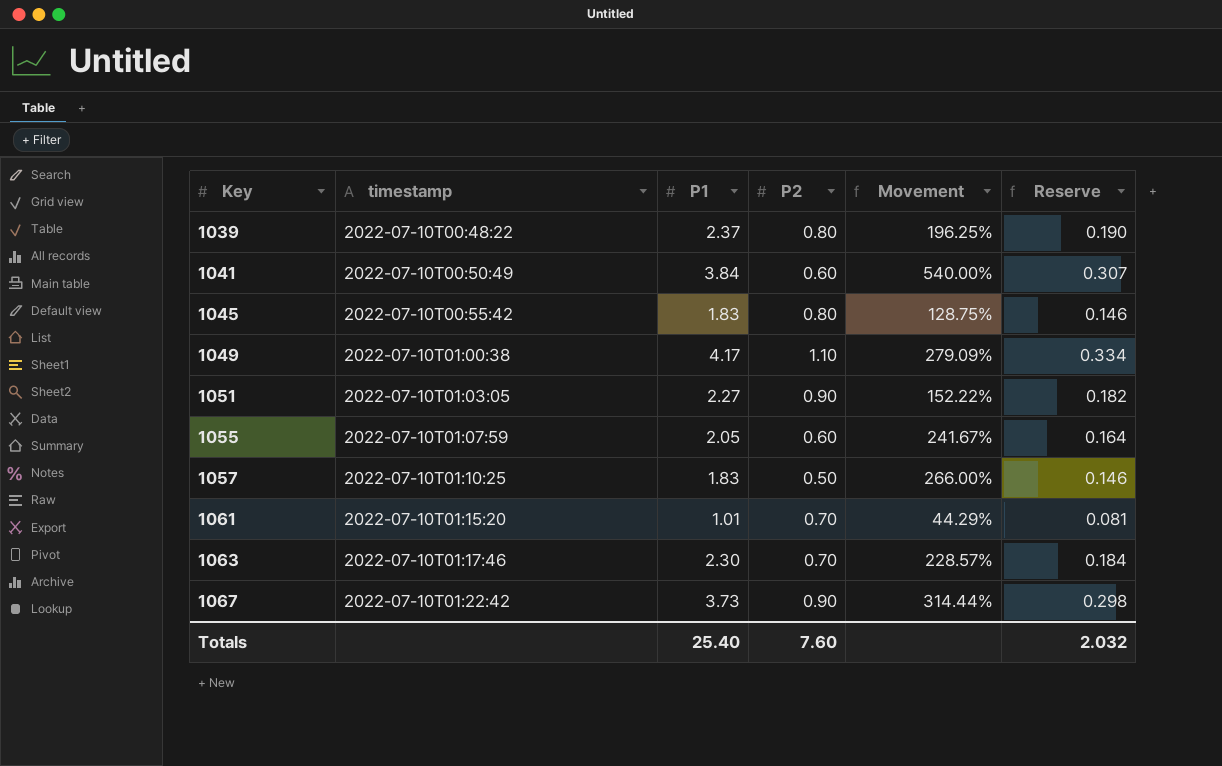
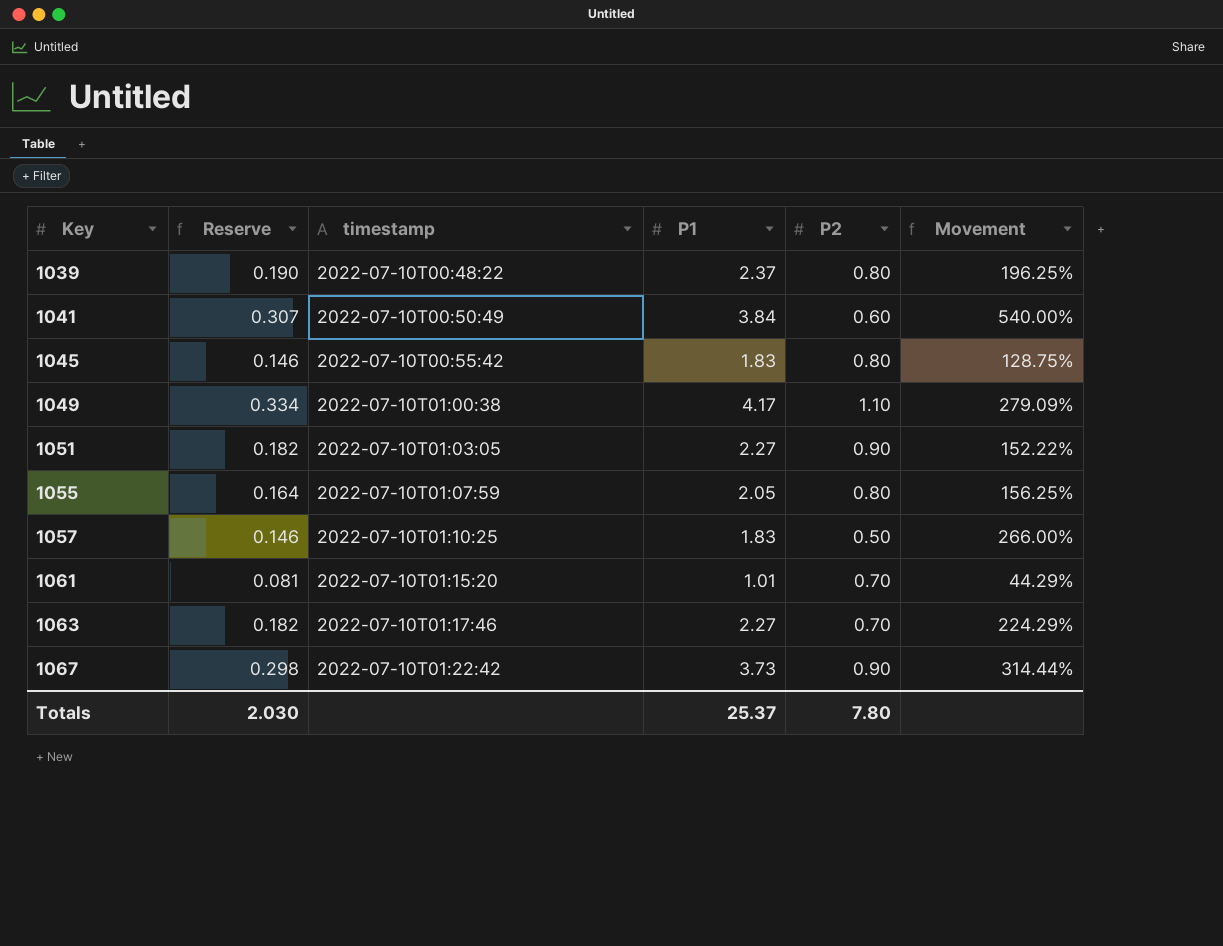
column Reserve | position: 6 -> 2
1055 | P2: 0.60 -> 0.80
1055 | Movement: 241.67% -> 156.25%
1063 | Reserve: 0.184 -> 0.182
1063 | P1: 2.30 -> 2.27
1063 | Movement: 228.57% -> 224.29%
Totals | Reserve: 2.032 -> 2.030
Totals | P1: 25.40 -> 25.37
Totals | P2: 7.60 -> 7.80

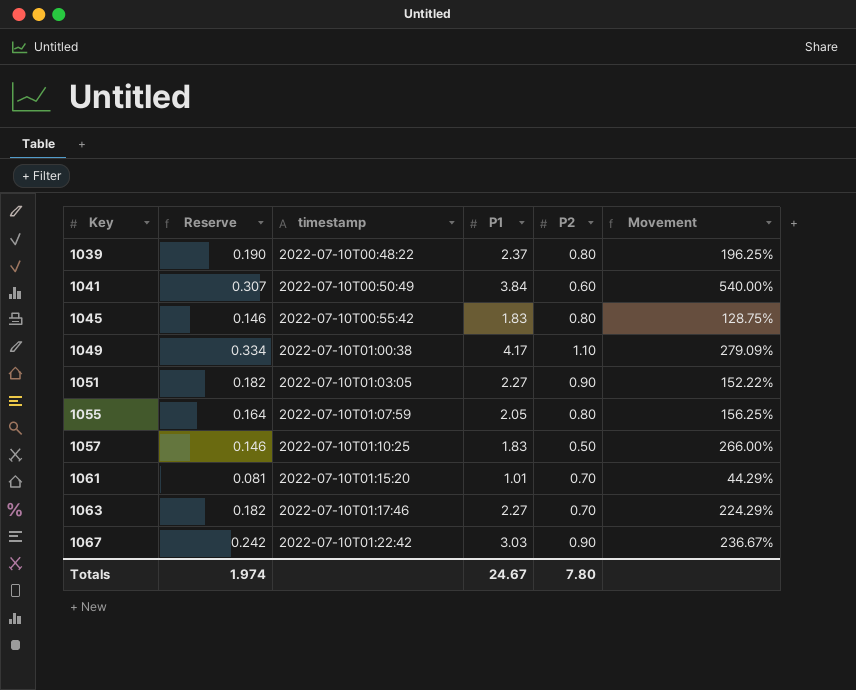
1067 | Reserve: 0.298 -> 0.242
1067 | P1: 3.73 -> 3.03
1067 | Movement: 314.44% -> 236.67%
Totals | Reserve: 2.030 -> 1.974
Totals | P1: 25.37 -> 24.67

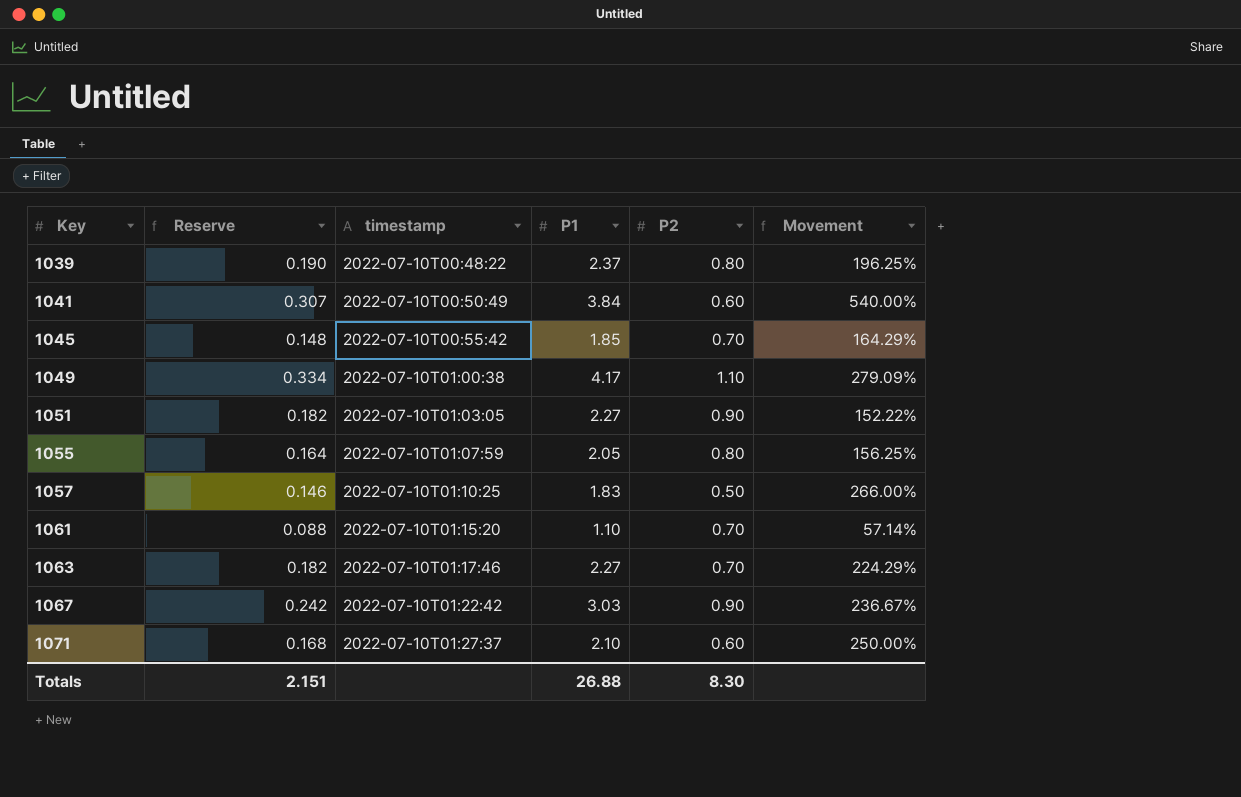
1045 | Reserve: 0.146 -> 0.148
1045 | P1: 1.83 -> 1.85
1045 | P2: 0.80 -> 0.70
1045 | Movement: 128.75% -> 164.29%
1061 | Reserve: 0.081 -> 0.088
1061 | P1: 1.01 -> 1.10
1061 | Movement: 44.29% -> 57.14%
row 1071: none -> 0.168 | 2022-07-10T01:27:37 | 2.10 | 0.60 | 250.00%
Totals | Reserve: 1.974 -> 2.151
Totals | P1: 24.67 -> 26.88
Totals | P2: 7.80 -> 8.30

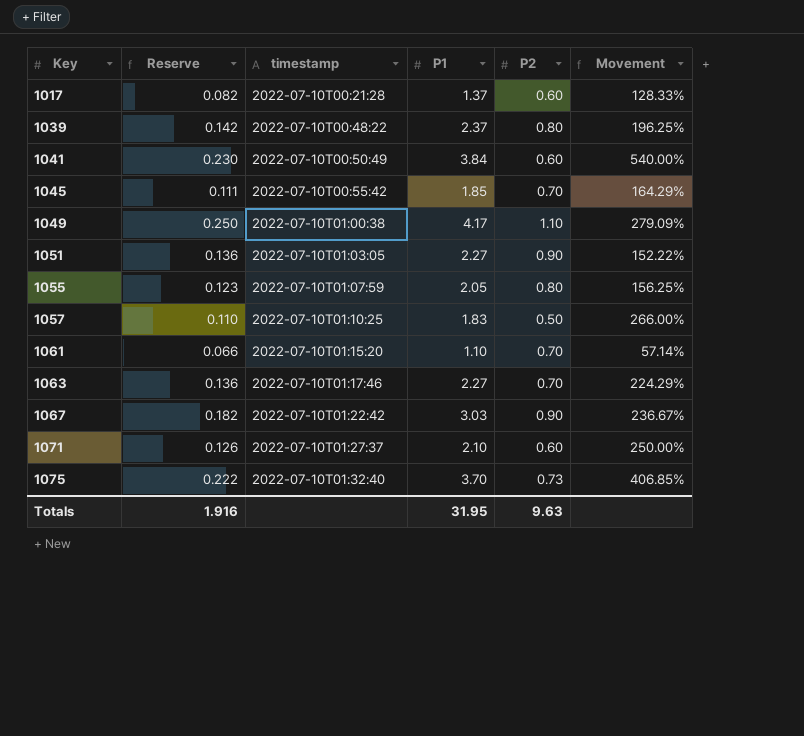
column Reserve | formula: [P1] * 0.08 -> [P1] * 0.06
row 1017: none -> 0.082 | 2022-07-10T00:21:28 | 1.37 | 0.60 | 128.33%
row 1075: none -> 0.222 | 2022-07-10T01:32:40 | 3.70 | 0.73 | 406.85%
Totals | Reserve: 2.151 -> 1.916
Totals | P1: 26.88 -> 31.95
Totals | P2: 8.30 -> 9.63

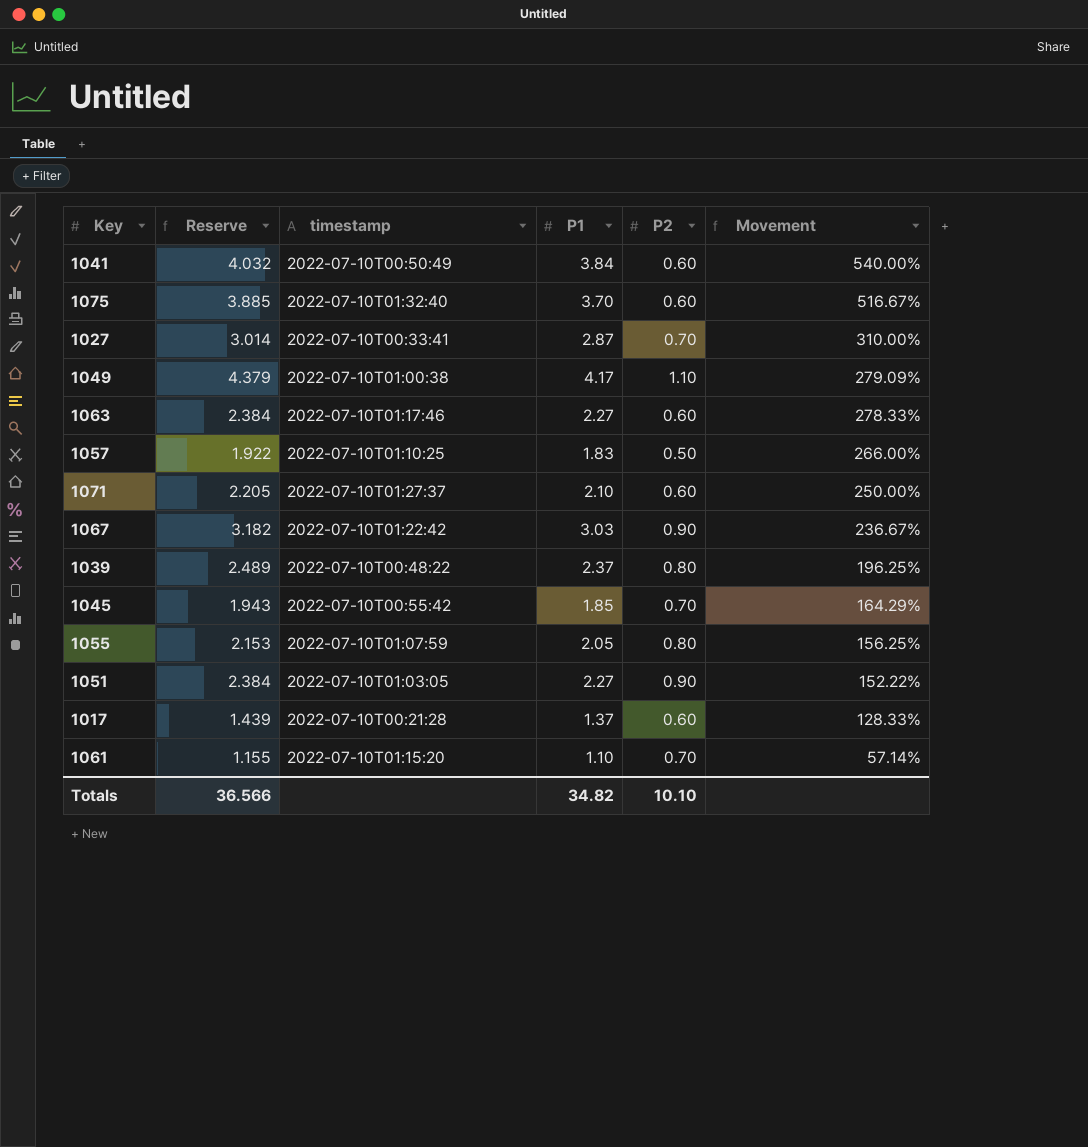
row order: Key ascending -> Movement descending
column Reserve | formula: [P1] * 0.06 -> [P1] * 1.05
1075 | P2: 0.73 -> 0.60
1075 | Movement: 406.85% -> 516.67%
row 1027: none -> 3.014 | 2022-07-10T00:33:41 | 2.87 | 0.70 | 310.00%
1063 | P2: 0.70 -> 0.60
1063 | Movement: 224.29% -> 278.33%
Totals | Reserve: 1.916 -> 36.566
Totals | P1: 31.95 -> 34.82
Totals | P2: 9.63 -> 10.10

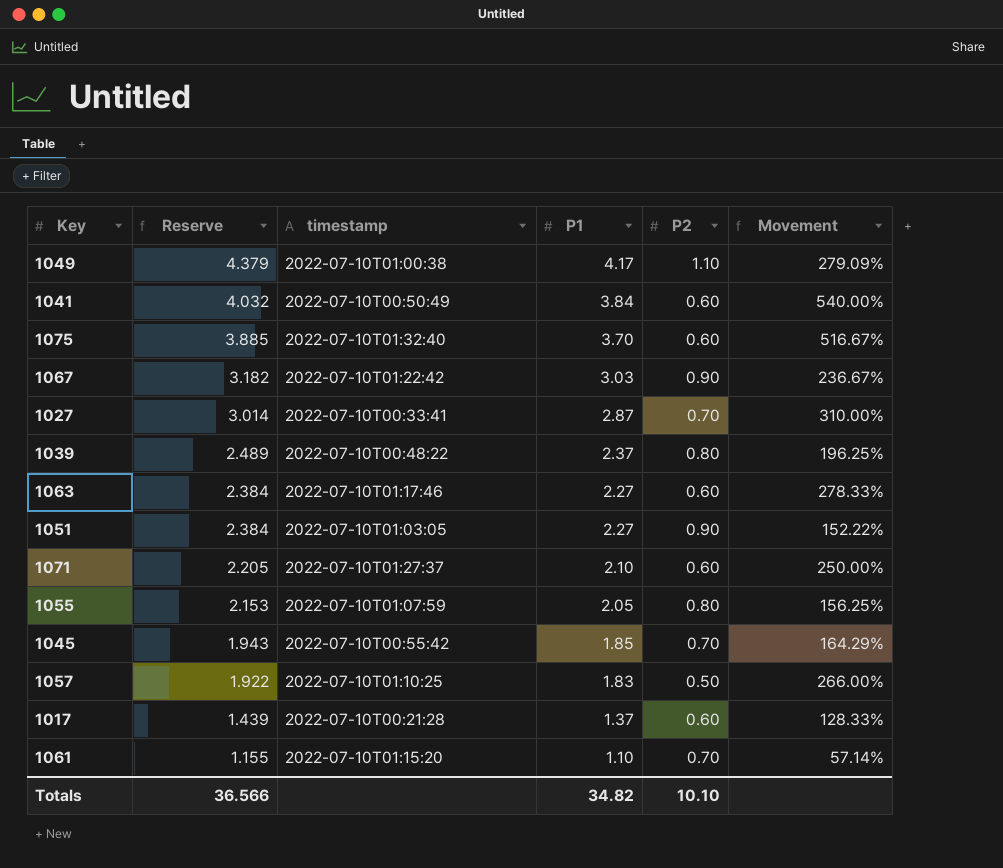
row order: Movement descending -> Reserve descending

